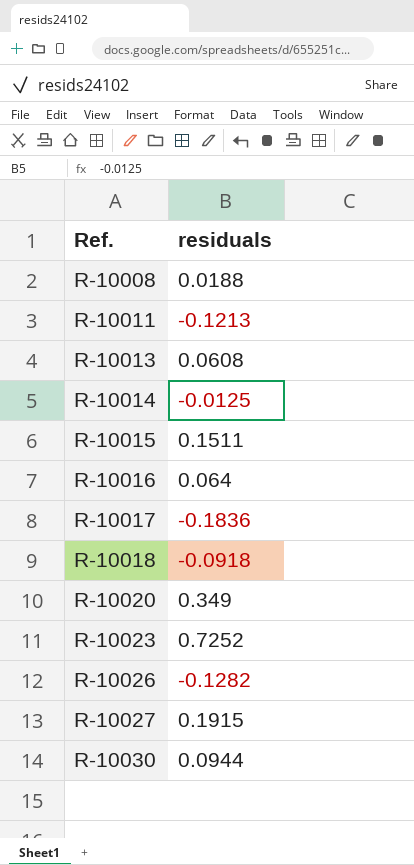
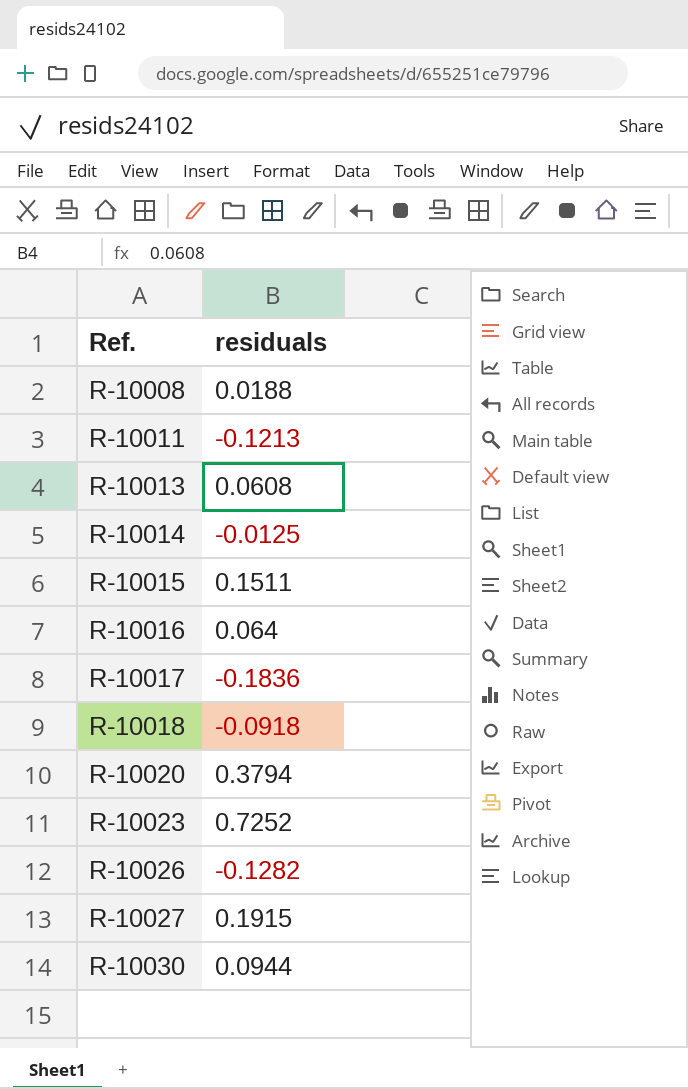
R-10020 | residuals: 0.349 -> 0.3794

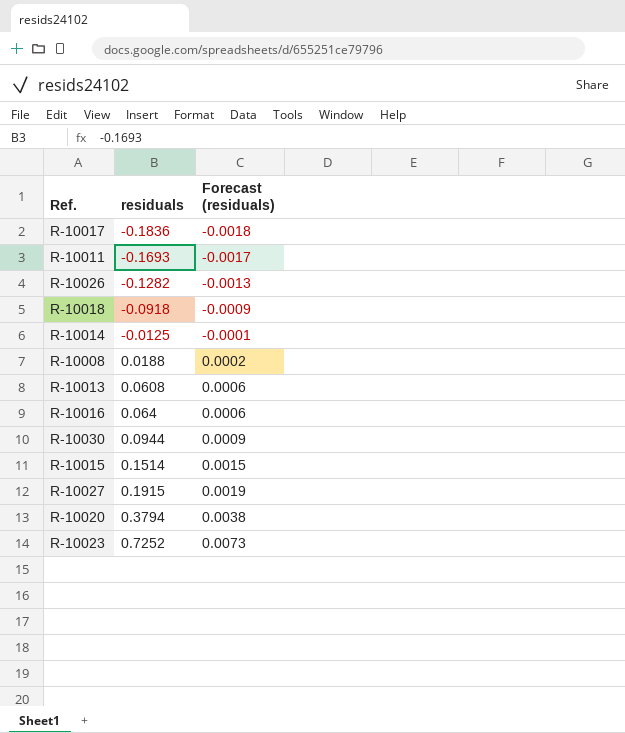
row order: Ref. ascending -> residuals ascending
column Forecast (residuals) | formula: none -> [residuals] * 0.01
R-10011 | residuals: -0.1213 -> -0.1693
R-10015 | residuals: 0.1511 -> 0.1514

